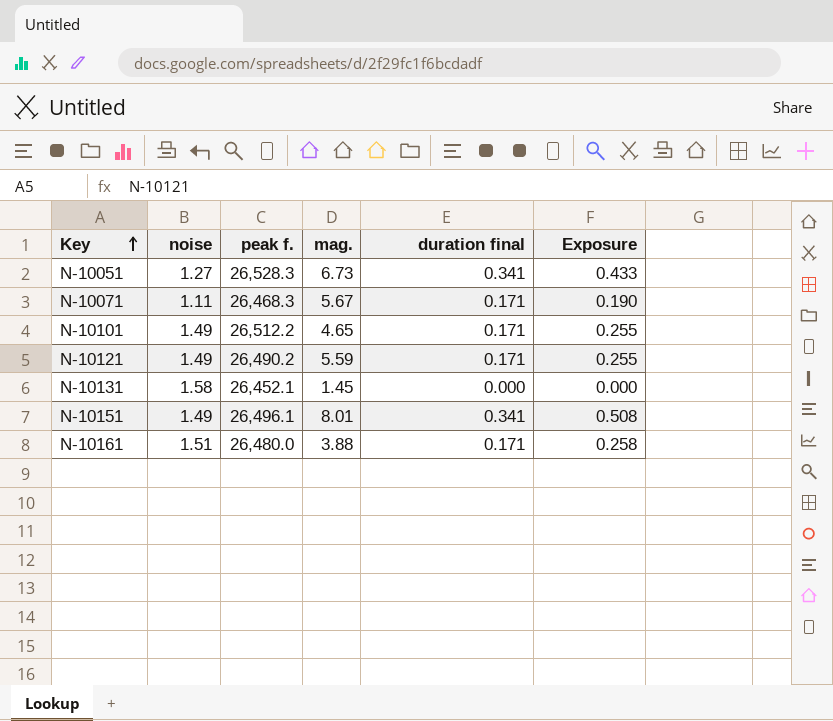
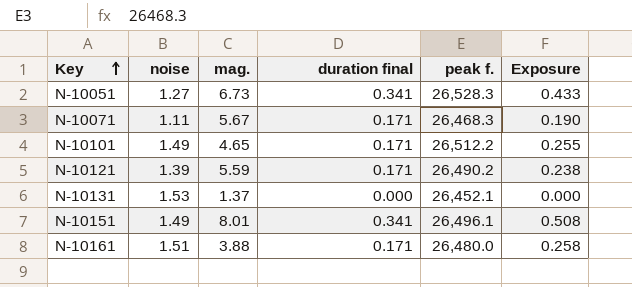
column peak f. | position: 3 -> 5
N-10121 | noise: 1.49 -> 1.39
N-10121 | Exposure: 0.255 -> 0.238
N-10131 | noise: 1.58 -> 1.53
N-10131 | mag.: 1.45 -> 1.37

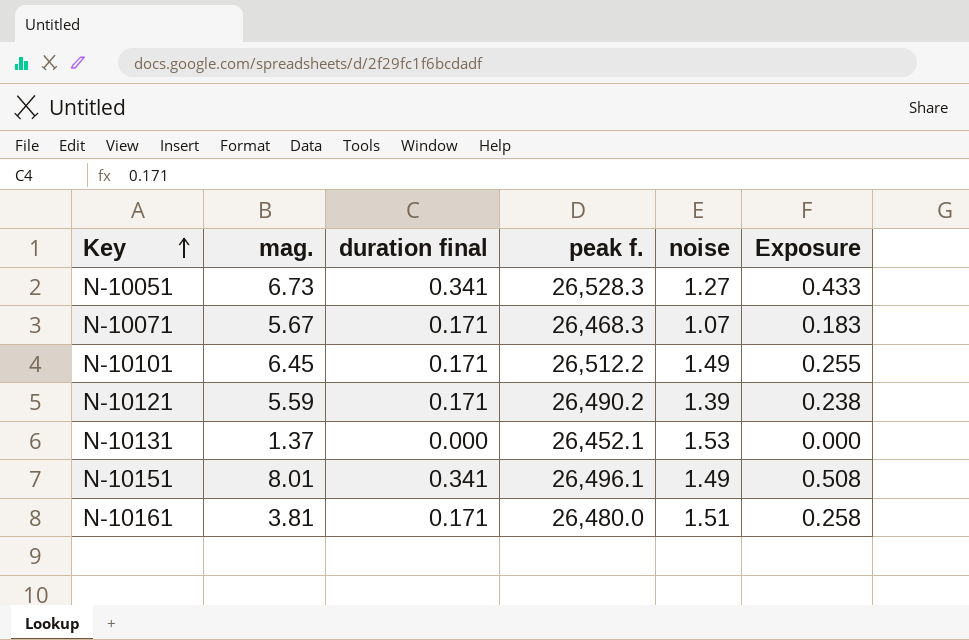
column noise | position: 2 -> 5
N-10071 | noise: 1.11 -> 1.07
N-10071 | Exposure: 0.190 -> 0.183
N-10101 | mag.: 4.65 -> 6.45
N-10161 | mag.: 3.88 -> 3.81

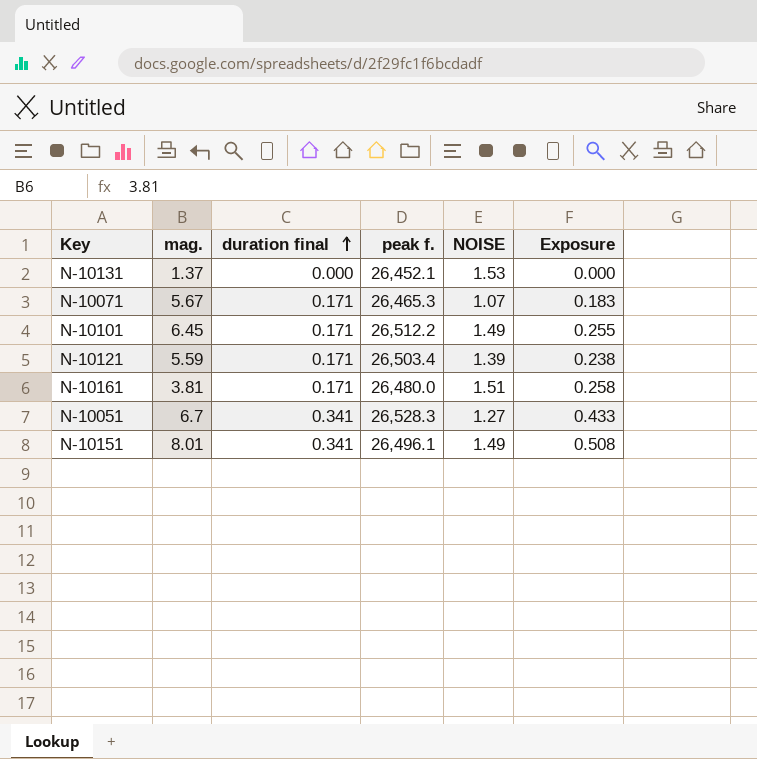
row order: Key ascending -> duration final ascending
column name: noise -> NOISE
N-10071 | peak f.: 26,468.3 -> 26,465.3
N-10121 | peak f.: 26,490.2 -> 26,503.4
N-10051 | mag.: 6.73 -> 6.7

